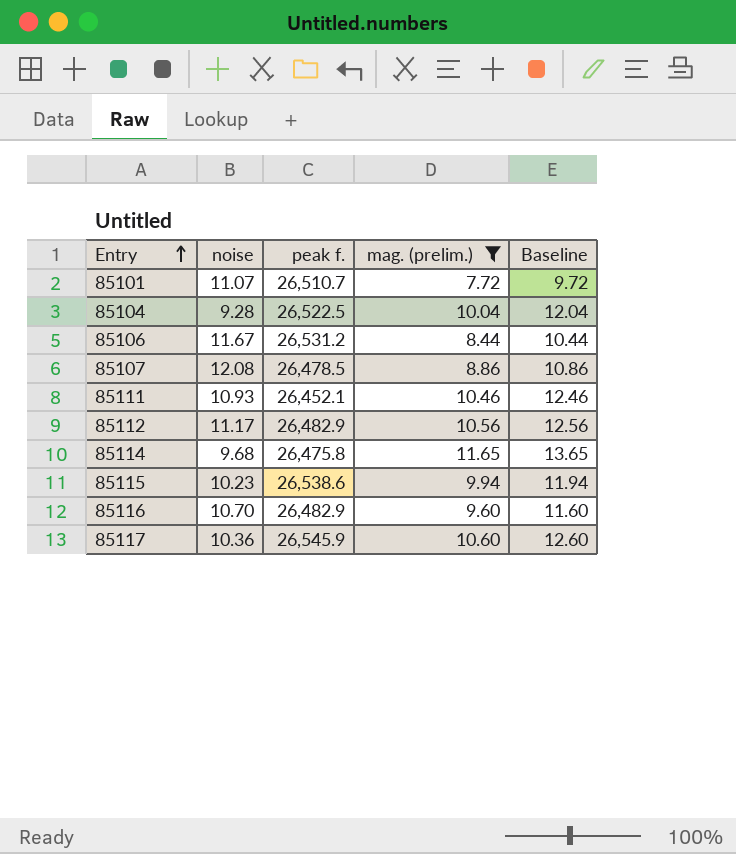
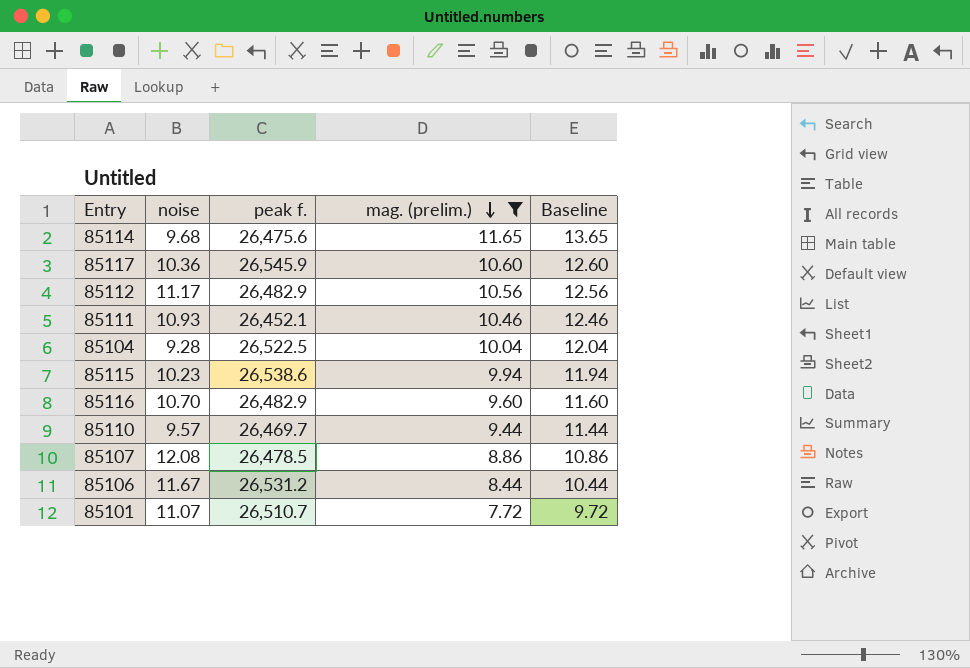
row order: Entry ascending -> mag. (prelim.) descending
85114 | peak f.: 26,475.8 -> 26,475.6
row 85110: none -> 9.57 | 26,469.7 | 9.44 | 11.44

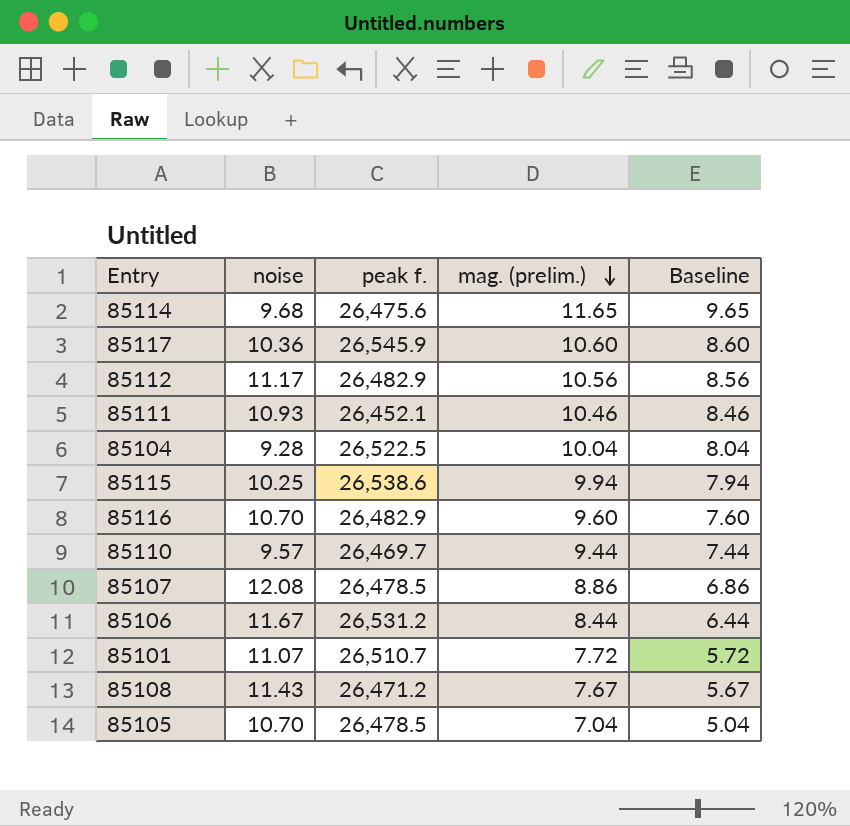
filter: mag. (prelim.) >= 7.72 -> none
column Baseline | formula: [mag. (prelim.)] + 2 -> [mag. (prelim.)] - 2
85115 | noise: 10.23 -> 10.25

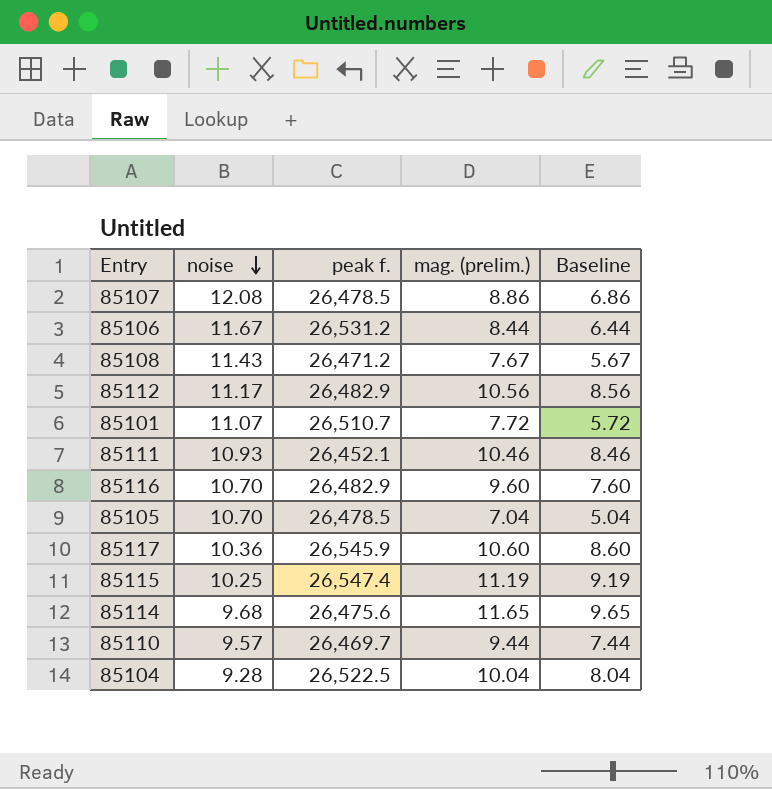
row order: mag. (prelim.) descending -> noise descending
85115 | peak f.: 26,538.6 -> 26,547.4
85115 | mag. (prelim.): 9.94 -> 11.19
85115 | Baseline: 7.94 -> 9.19

